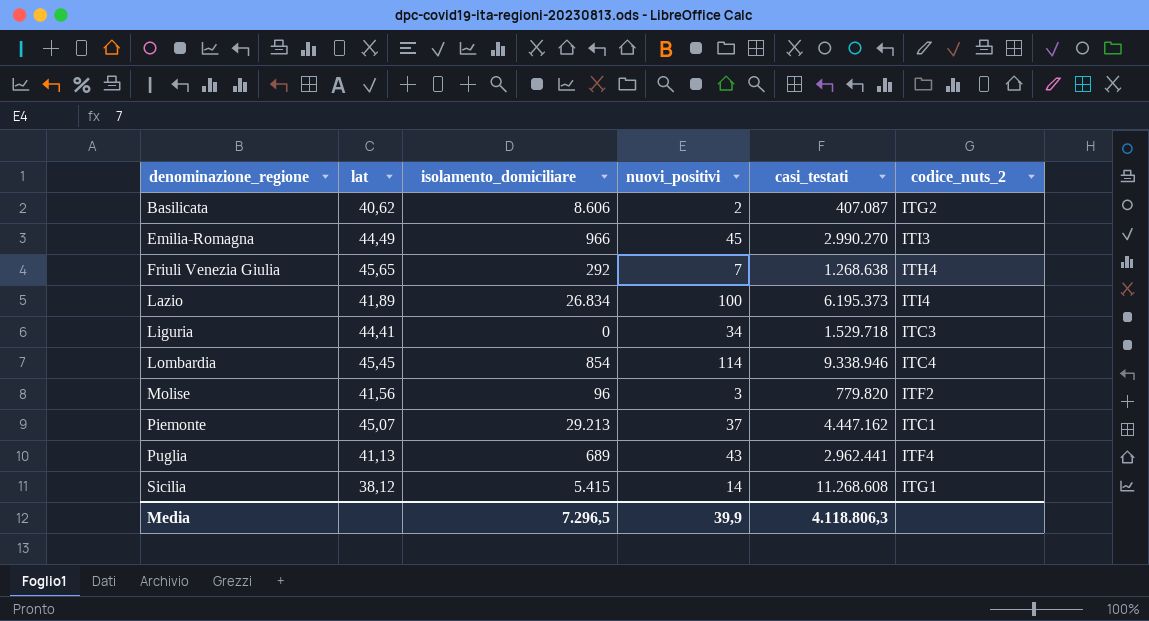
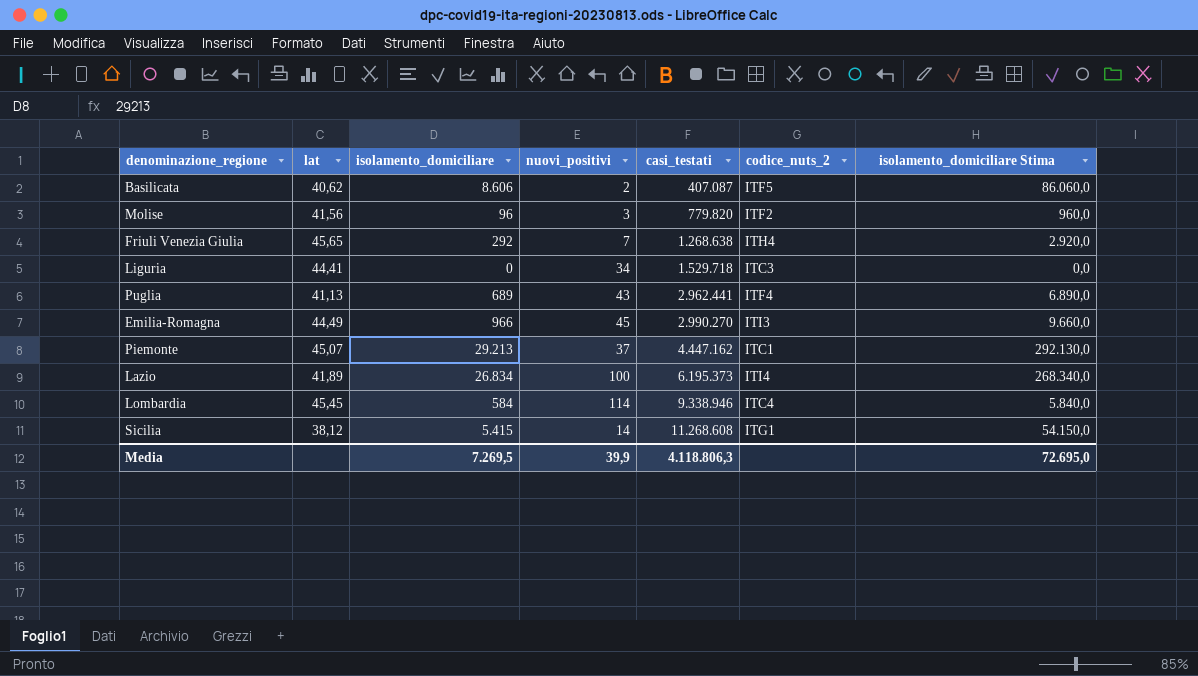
row order: denominazione_regione ascending -> casi_testati ascending
column isolamento_domiciliare Stima | formula: none -> [isolamento_domiciliare] * 10
Basilicata | codice_nuts_2: ITG2 -> ITF5
Lombardia | isolamento_domiciliare: 854 -> 584
Media | isolamento_domiciliare: 7.296,5 -> 7.269,5

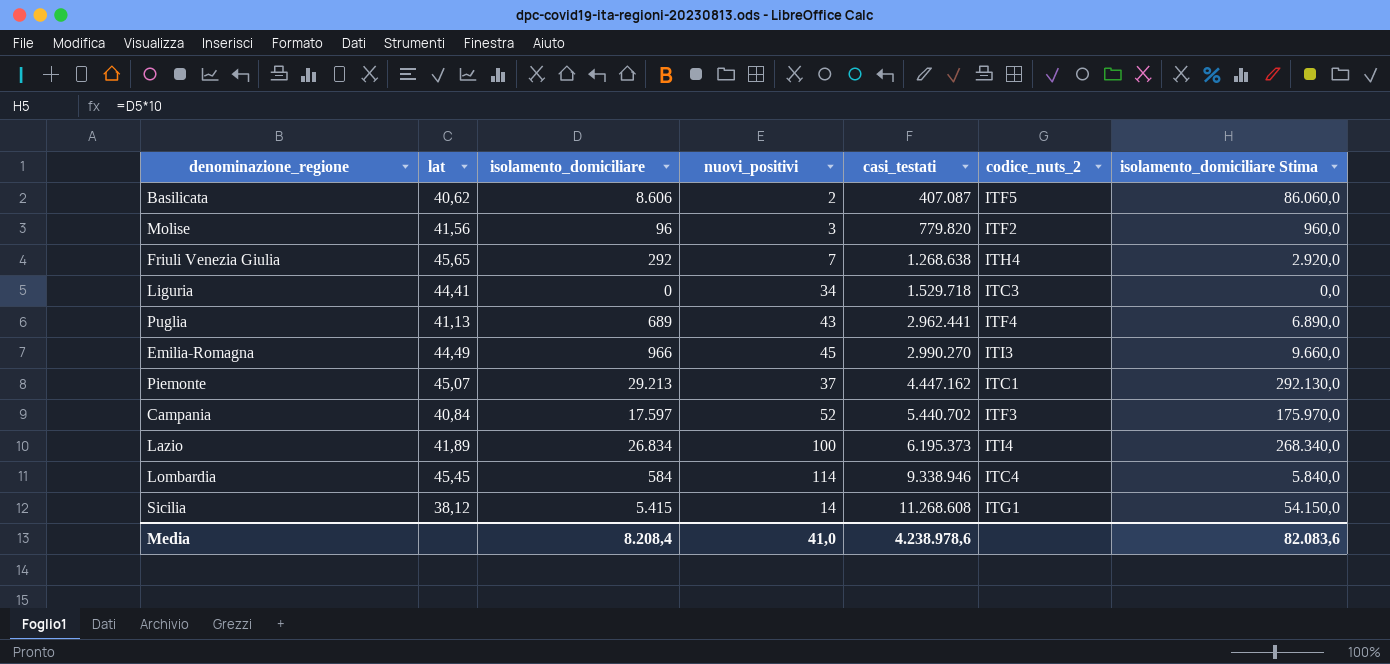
row Campania: none -> 40,84 | 17.597 | 52 | 5.440.702 | ITF3 | 175.970,0
Media | isolamento_domiciliare: 7.269,5 -> 8.208,4
Media | nuovi_positivi: 39,9 -> 41,0
Media | casi_testati: 4.118.806,3 -> 4.238.978,6
Media | isolamento_domiciliare Stima: 72.695,0 -> 82.083,6

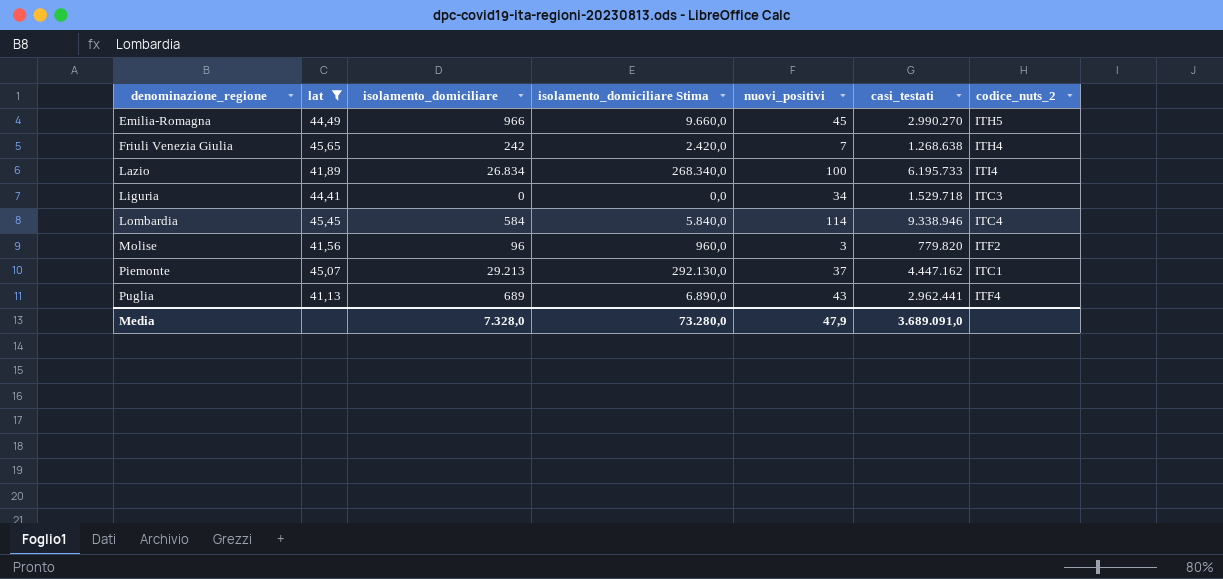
filter: none -> lat >= 41,13
row order: casi_testati ascending -> denominazione_regione ascending
column isolamento_domiciliare Stima | position: 7 -> 4
Emilia-Romagna | codice_nuts_2: ITI3 -> ITH5
Friuli Venezia Giulia | isolamento_domiciliare: 292 -> 242
Friuli Venezia Giulia | isolamento_domiciliare Stima: 2.920,0 -> 2.420,0
Lazio | casi_testati: 6.195.373 -> 6.195.733
Media | isolamento_domiciliare: 8.208,4 -> 7.328,0
Media | isolamento_domiciliare Stima: 82.083,6 -> 73.280,0
Media | nuovi_positivi: 41,0 -> 47,9
Media | casi_testati: 4.238.978,6 -> 3.689.091,0

